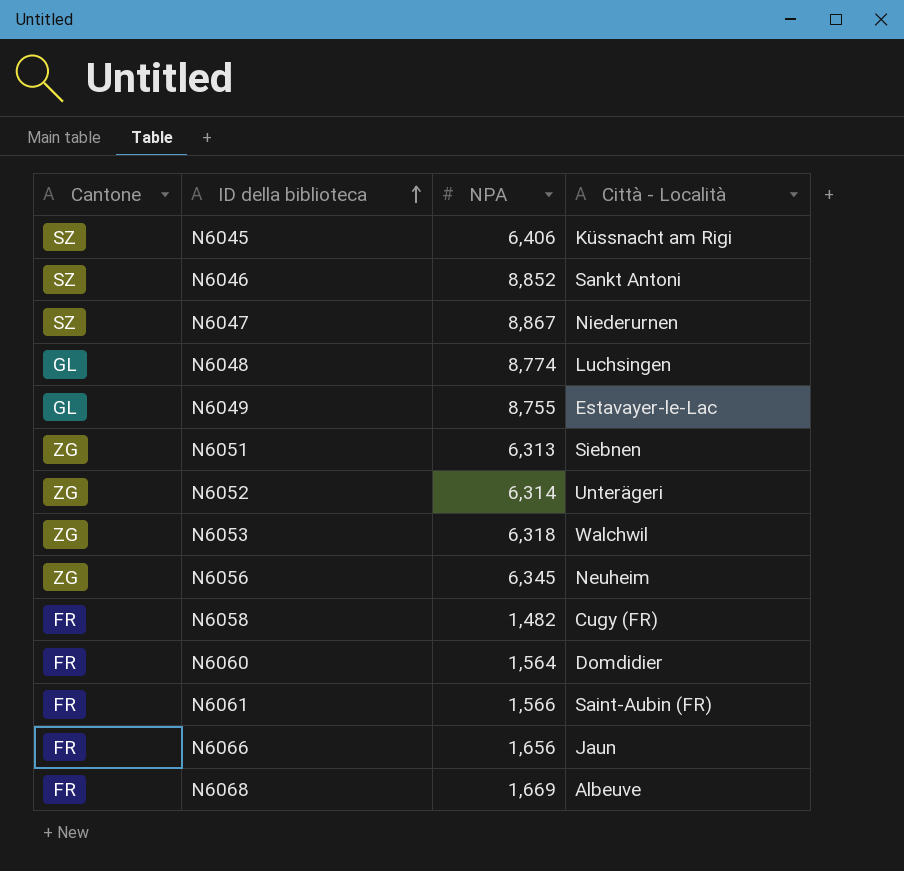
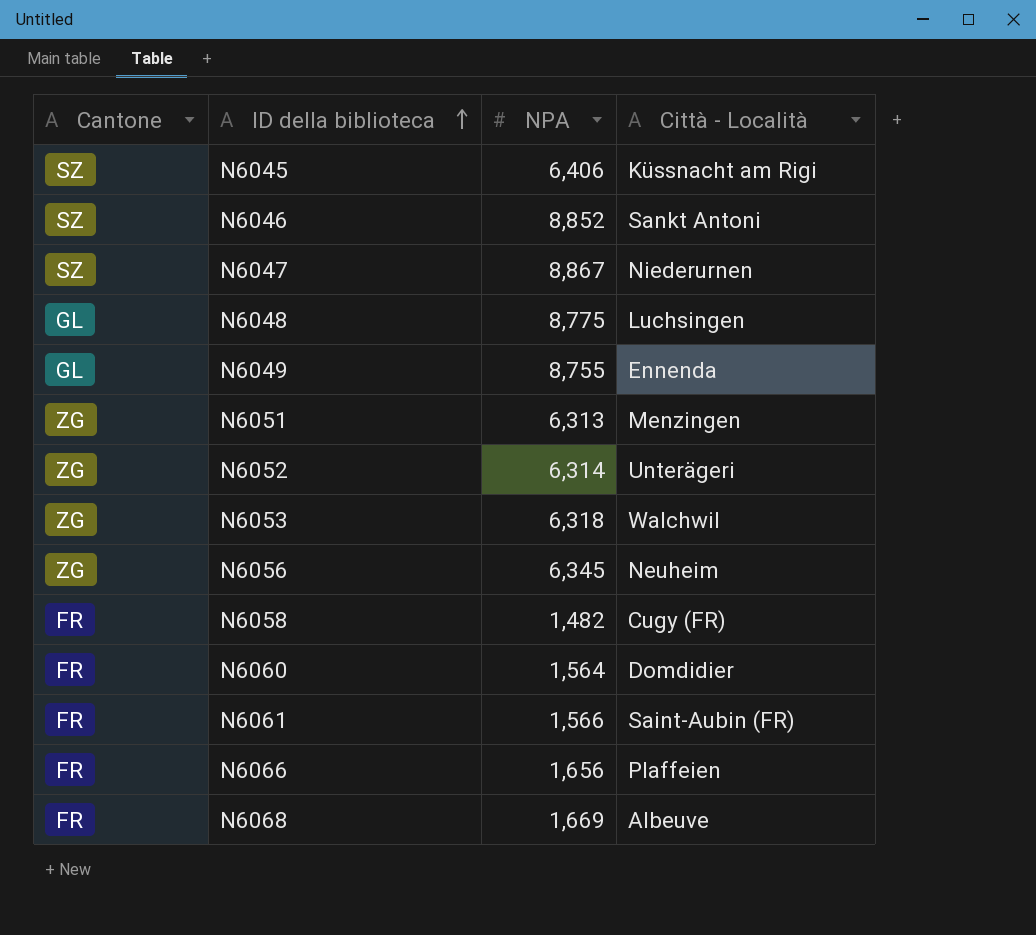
N6048 | NPA: 8,774 -> 8,775
N6049 | Città - Località: Estavayer-le-Lac -> Ennenda
N6051 | Città - Località: Siebnen -> Menzingen
N6066 | Città - Località: Jaun -> Plaffeien

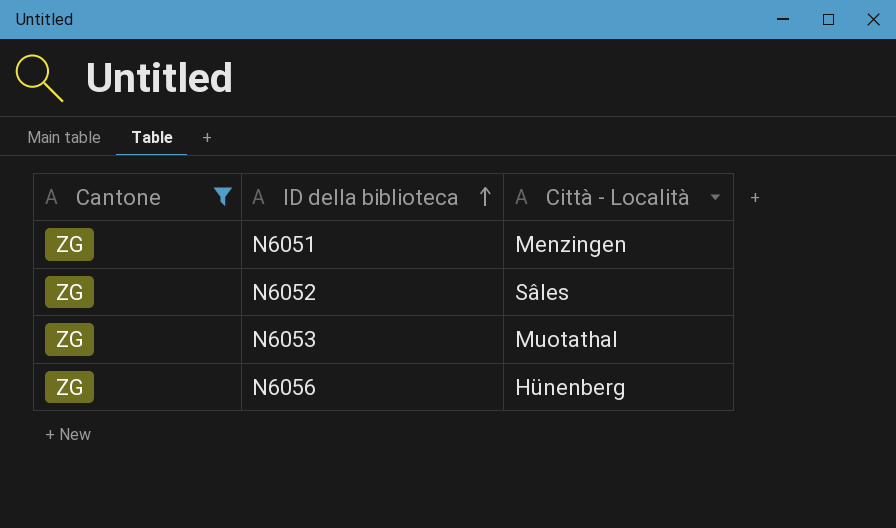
filter: none -> Cantone = ZG
column NPA | position: 3 -> none
N6052 | Città - Località: Unterägeri -> Sâles
N6053 | Città - Località: Walchwil -> Muotathal
N6056 | Città - Località: Neuheim -> Hünenberg

